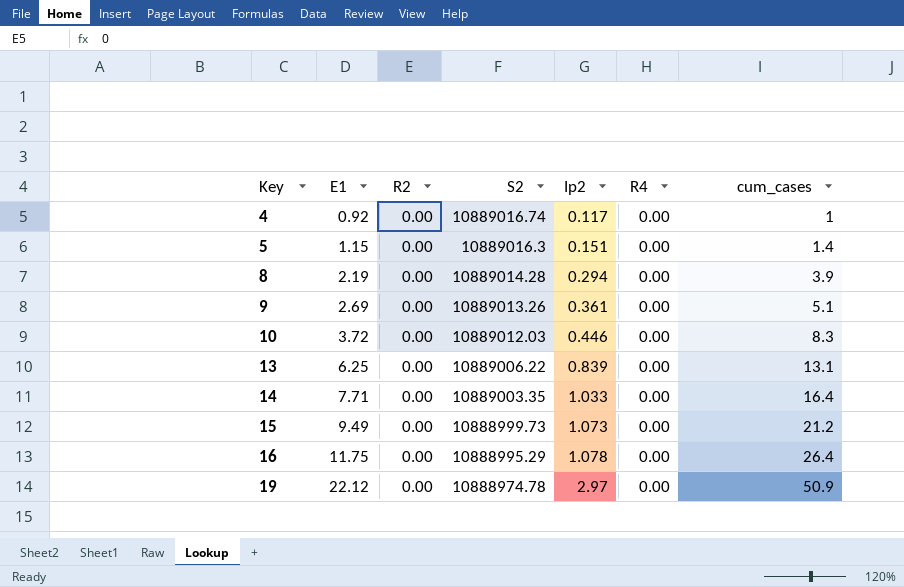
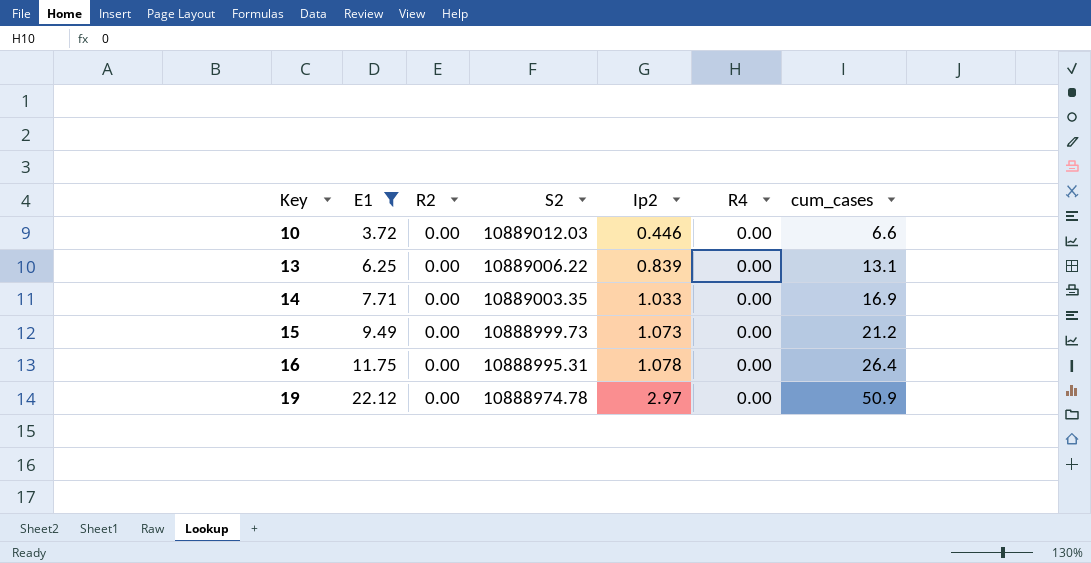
filter: none -> E1 >= 3.72
10 | cum_cases: 8.3 -> 6.6
14 | cum_cases: 16.4 -> 16.9
16 | S2: 10888995.29 -> 10888995.31

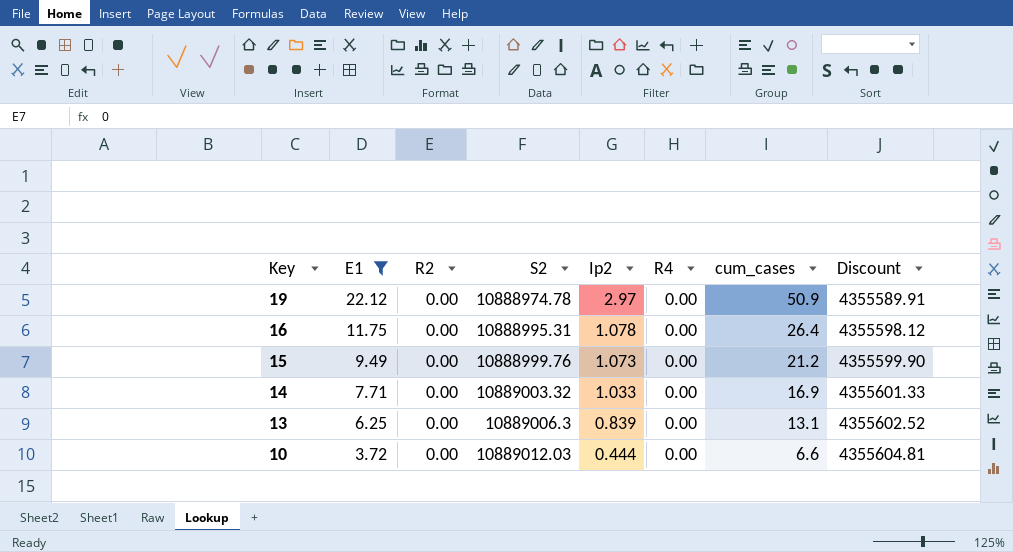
row order: Key ascending -> Key descending
column Discount | formula: none -> [S2] * 0.4
15 | S2: 10888999.73 -> 10888999.76
14 | S2: 10889003.35 -> 10889003.32
13 | S2: 10889006.22 -> 10889006.3
10 | Ip2: 0.446 -> 0.444

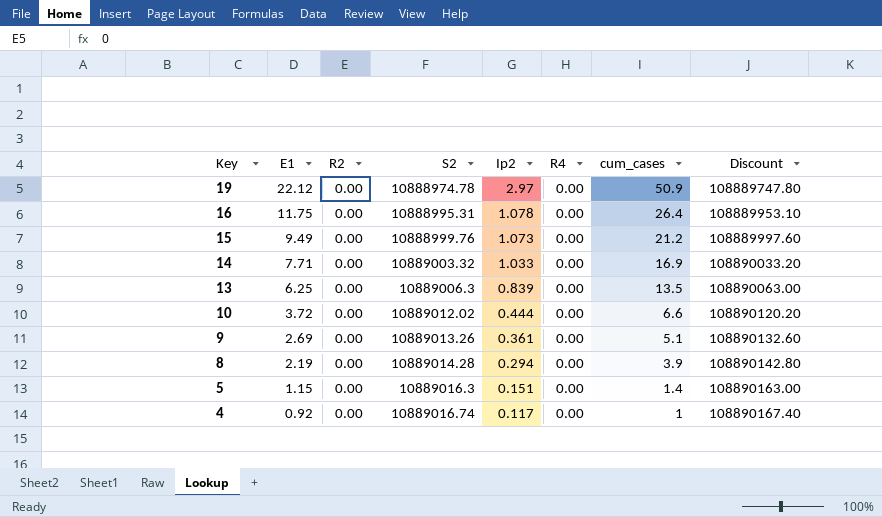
filter: E1 >= 3.72 -> none
column Discount | formula: [S2] * 0.4 -> [S2] * 10
13 | cum_cases: 13.1 -> 13.5
10 | S2: 10889012.03 -> 10889012.02

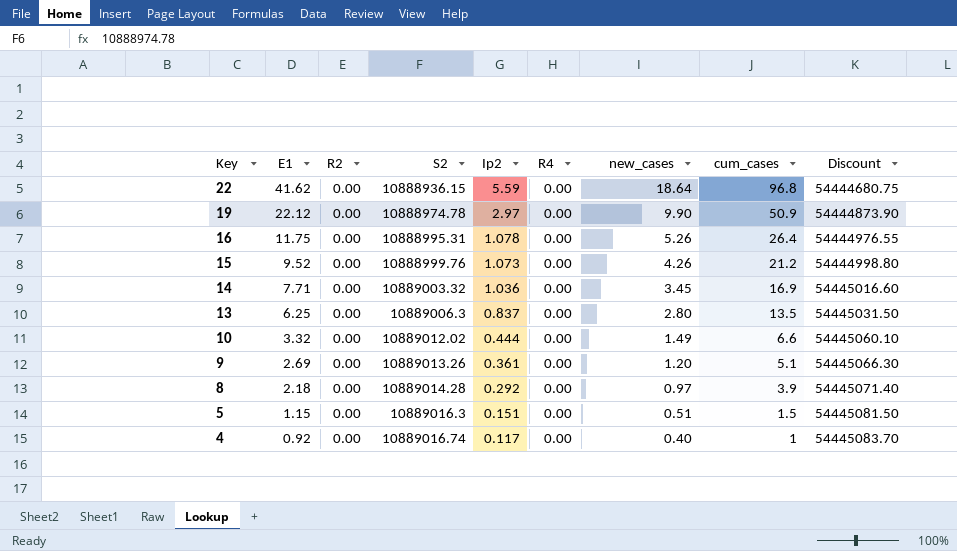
column new_cases | position: none -> 7
column Discount | formula: [S2] * 10 -> [S2] * 5
row 22: none -> 41.62 | 0.00 | 10888936.15 | 5.59 | 0.00 | 18.64 | 96.8 | 54444680.75
15 | E1: 9.49 -> 9.52
14 | Ip2: 1.033 -> 1.036
13 | Ip2: 0.839 -> 0.837
10 | E1: 3.72 -> 3.32
8 | E1: 2.19 -> 2.18
8 | Ip2: 0.294 -> 0.292
5 | cum_cases: 1.4 -> 1.5

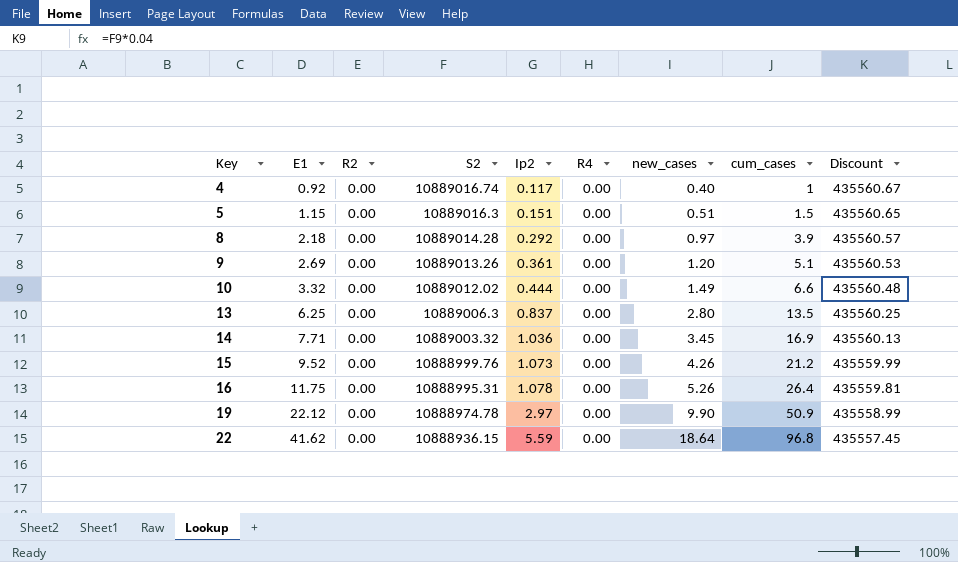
row order: Key descending -> Key ascending
column Discount | formula: [S2] * 5 -> [S2] * 0.04

